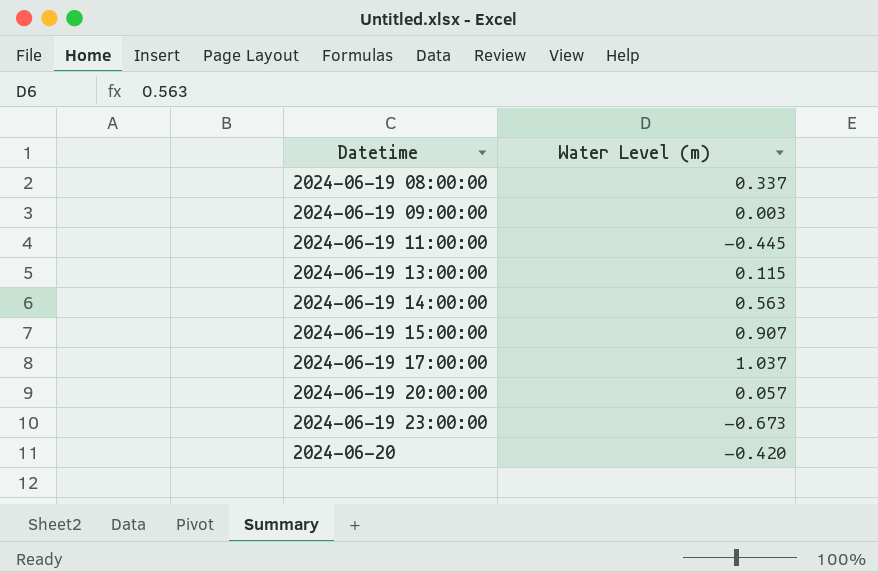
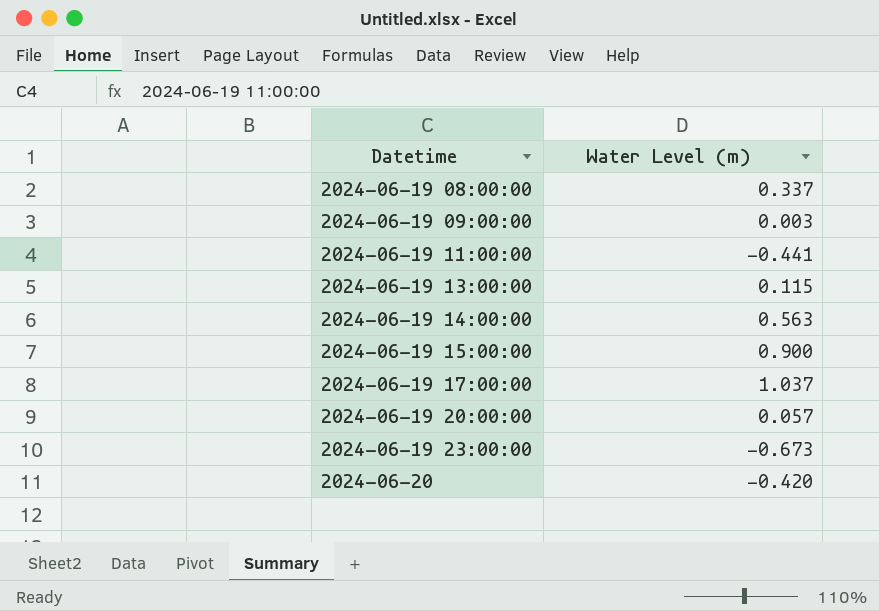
2024-06-19 11:00:00 | Water Level (m): -0.445 -> -0.441
2024-06-19 15:00:00 | Water Level (m): 0.907 -> 0.900

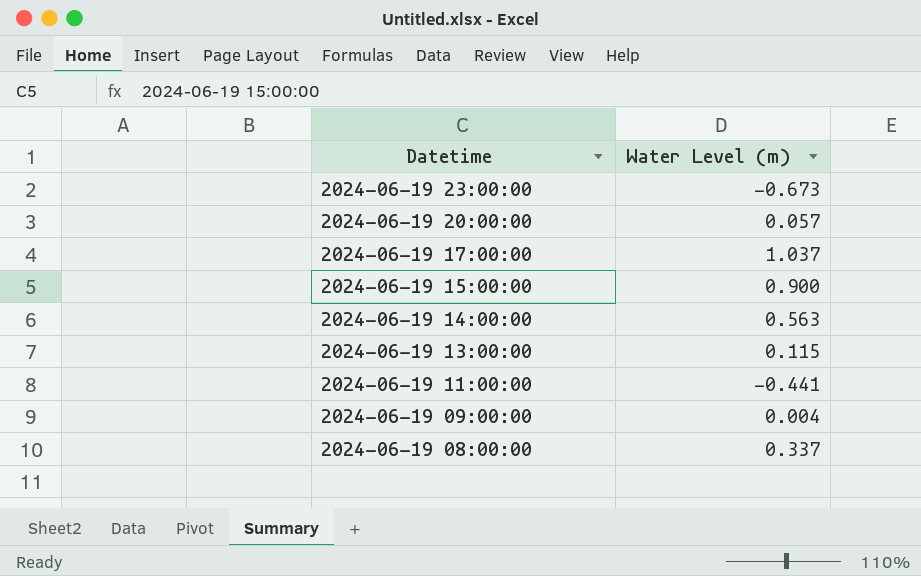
row order: Datetime ascending -> Datetime descending
row 2024-06-20: -0.420 -> none
2024-06-19 09:00:00 | Water Level (m): 0.003 -> 0.004

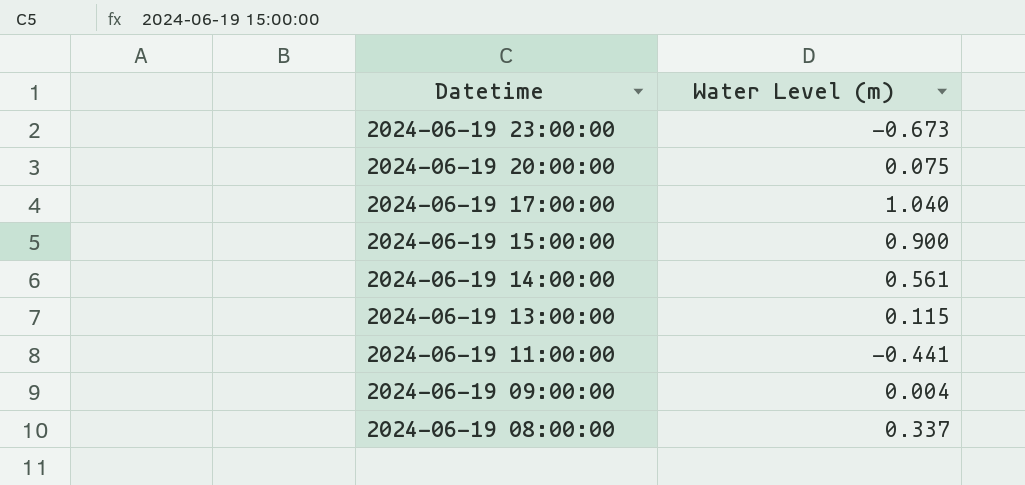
2024-06-19 20:00:00 | Water Level (m): 0.057 -> 0.075
2024-06-19 17:00:00 | Water Level (m): 1.037 -> 1.040
2024-06-19 14:00:00 | Water Level (m): 0.563 -> 0.561

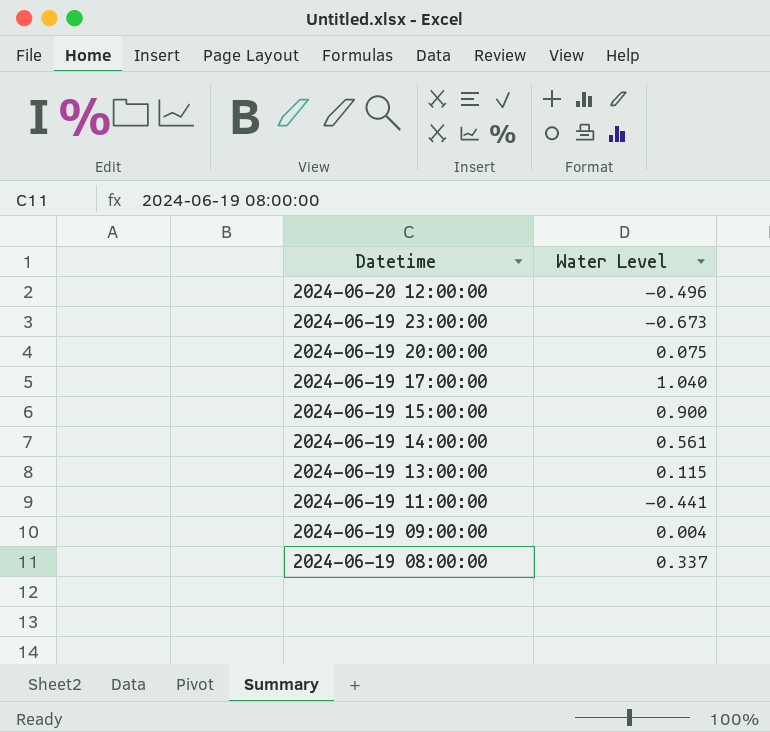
column name: Water Level (m) -> Water Level
row 2024-06-20 12:00:00: none -> -0.496

